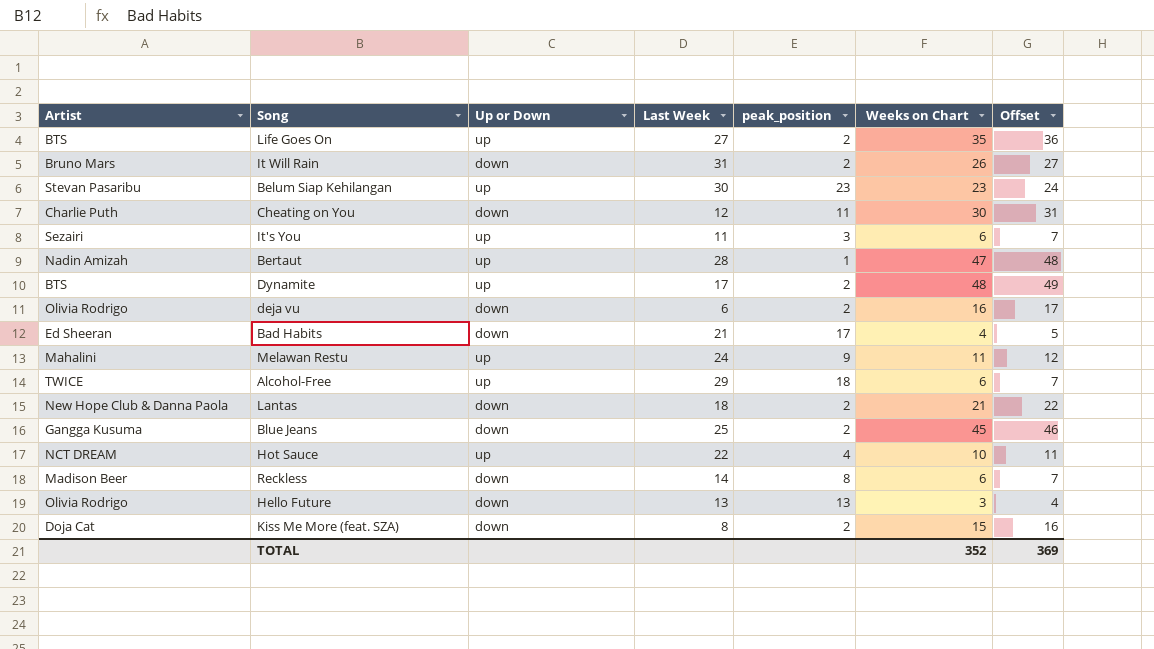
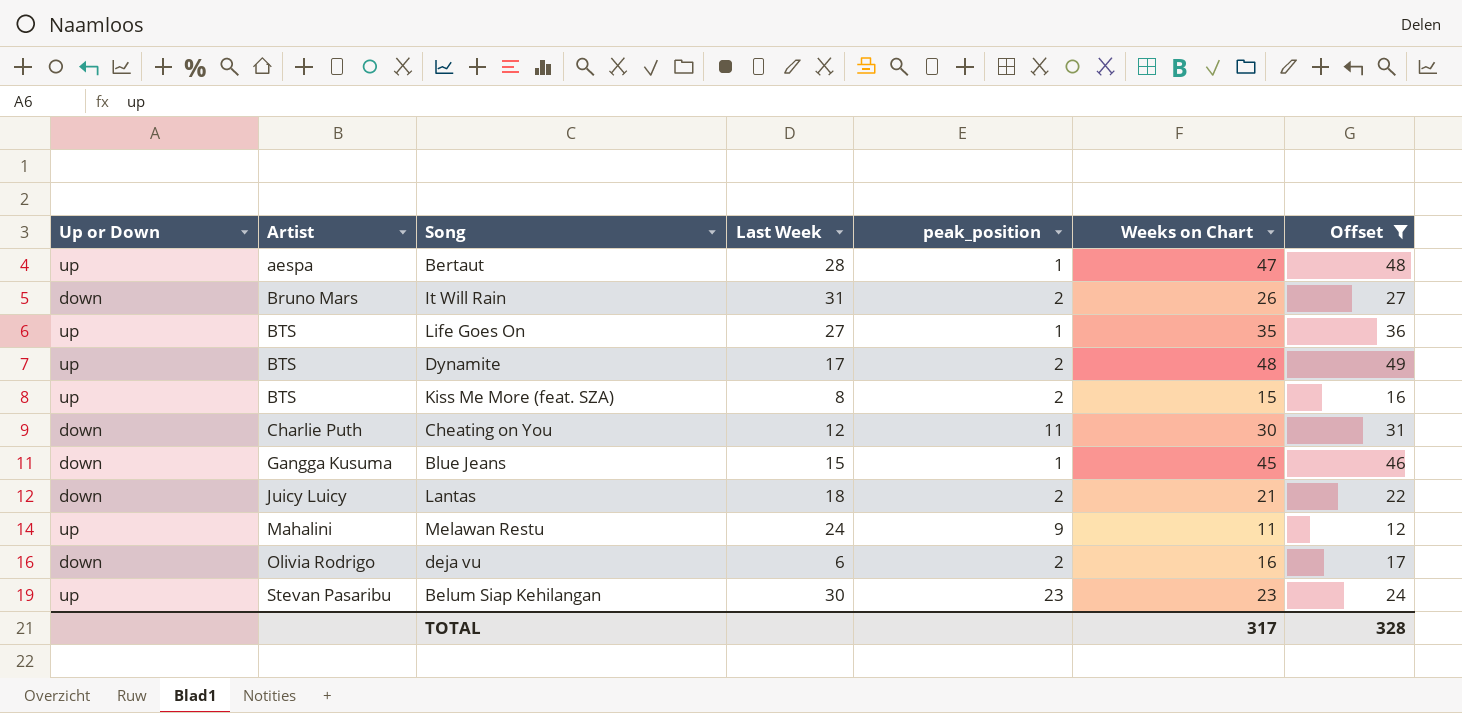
filter: none -> Offset >= 12
row order: none -> Artist ascending
column Up or Down | position: 3 -> 1
Bertaut | Artist: Nadin Amizah -> aespa
Life Goes On | peak_position: 2 -> 1
Kiss Me More (feat. SZA) | Up or Down: down -> up
Kiss Me More (feat. SZA) | Artist: Doja Cat -> BTS
Blue Jeans | Last Week: 25 -> 15
Blue Jeans | peak_position: 2 -> 1
Lantas | Artist: New Hope Club & Danna Paola -> Juicy Luicy
TOTAL | Weeks on Chart: 352 -> 317
TOTAL | Offset: 369 -> 328

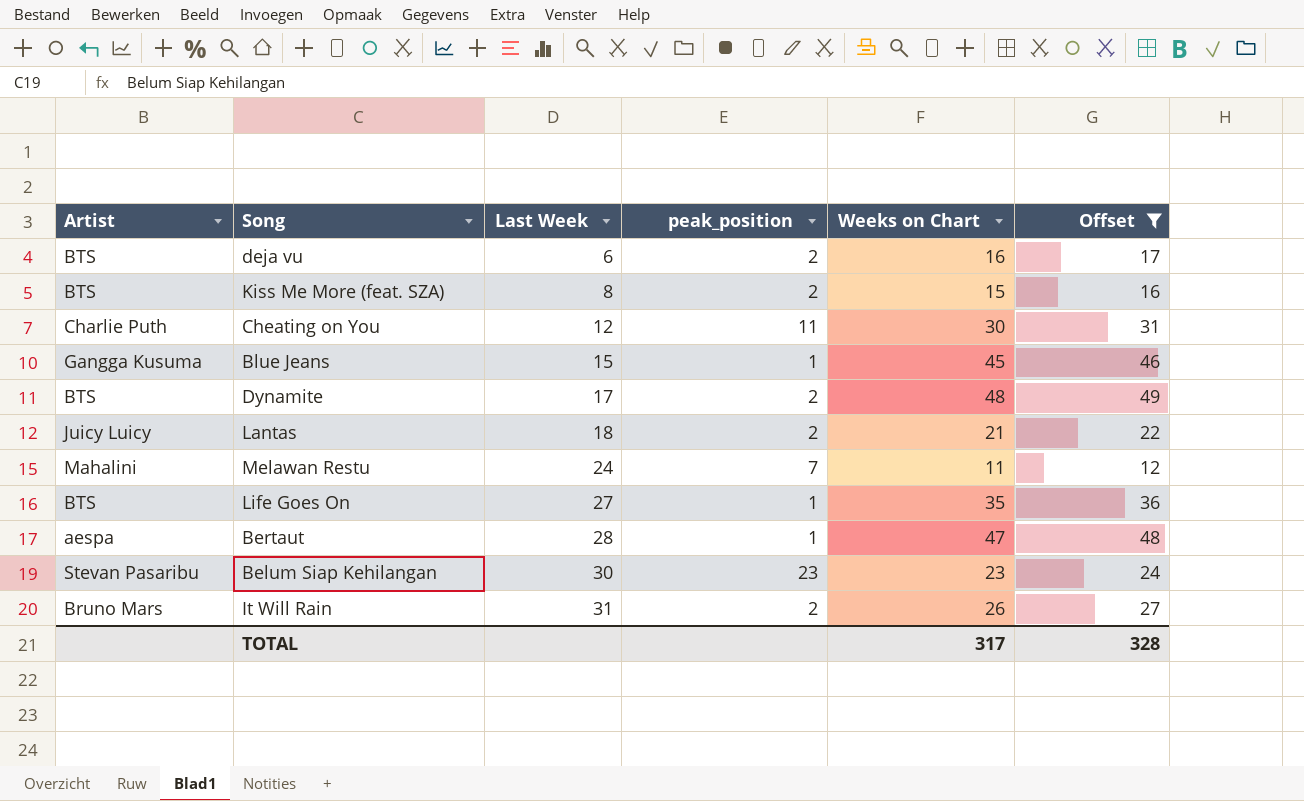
row order: Artist ascending -> Last Week ascending
column Up or Down | position: 1 -> none
deja vu | Artist: Olivia Rodrigo -> BTS
Melawan Restu | peak_position: 9 -> 7

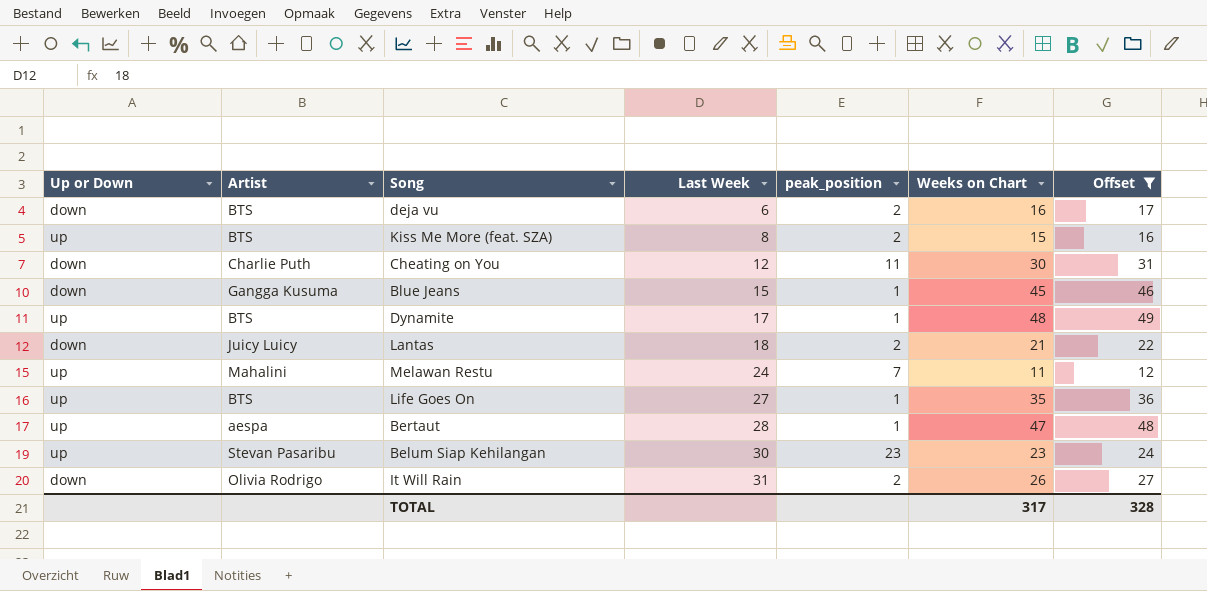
column Up or Down | position: none -> 1
Dynamite | peak_position: 2 -> 1
It Will Rain | Artist: Bruno Mars -> Olivia Rodrigo

